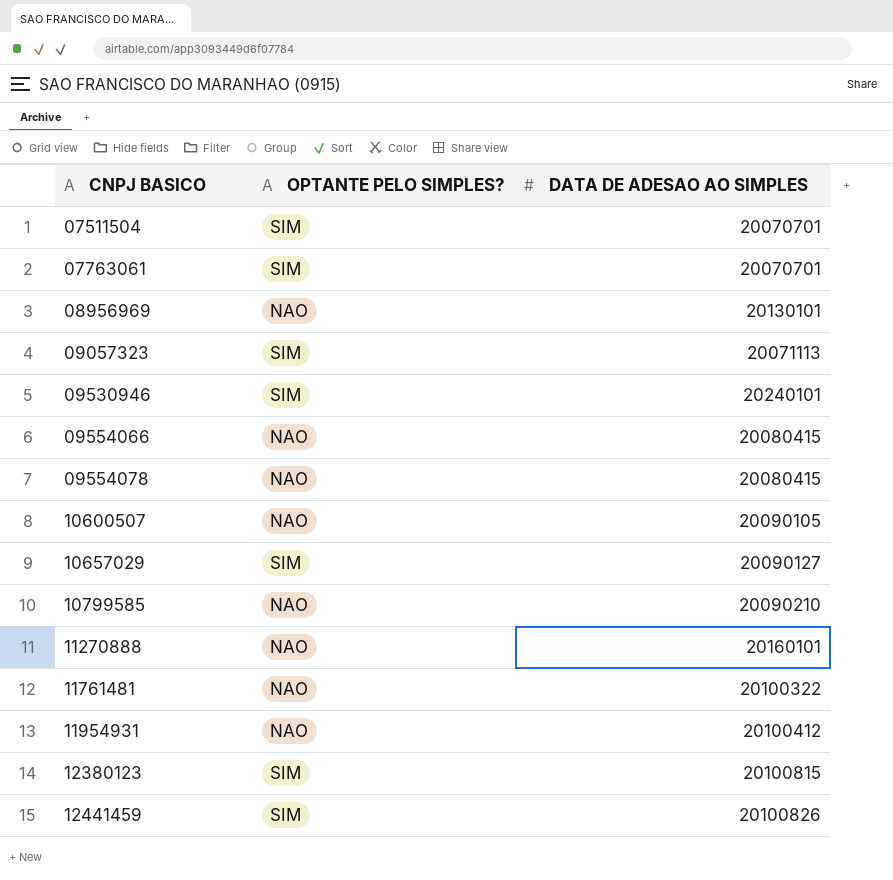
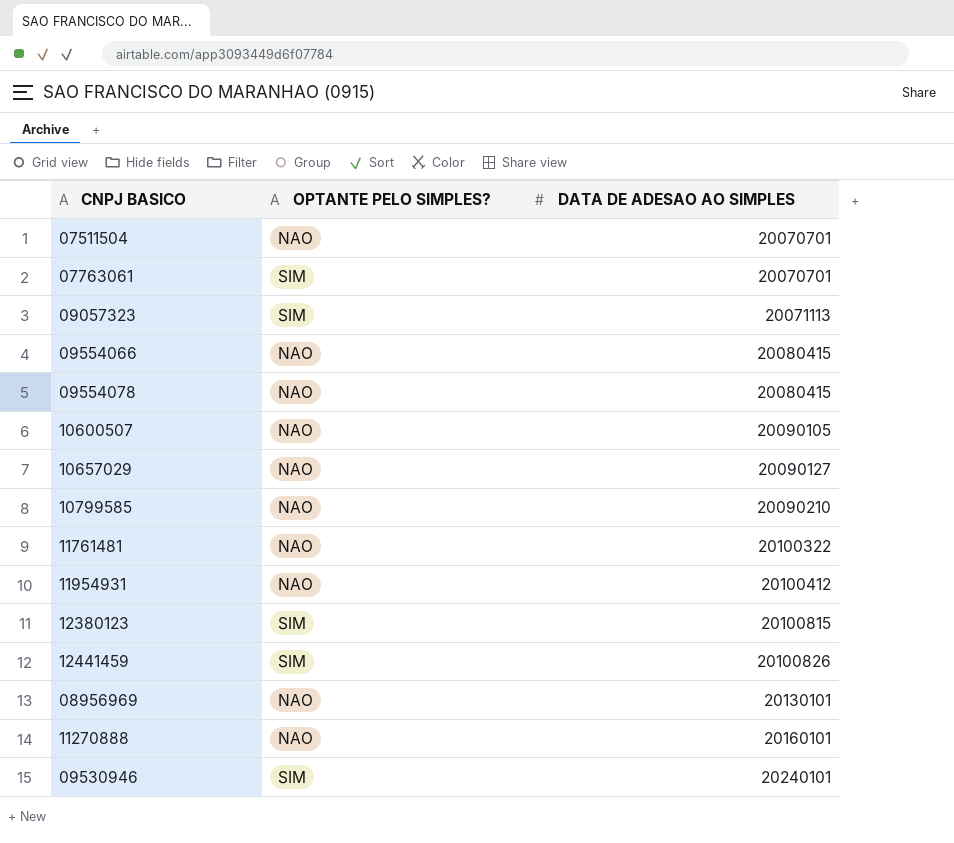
row order: CNPJ BASICO ascending -> DATA DE ADESAO AO SIMPLES ascending
07511504 | OPTANTE PELO SIMPLES?: SIM -> NAO
10657029 | OPTANTE PELO SIMPLES?: SIM -> NAO

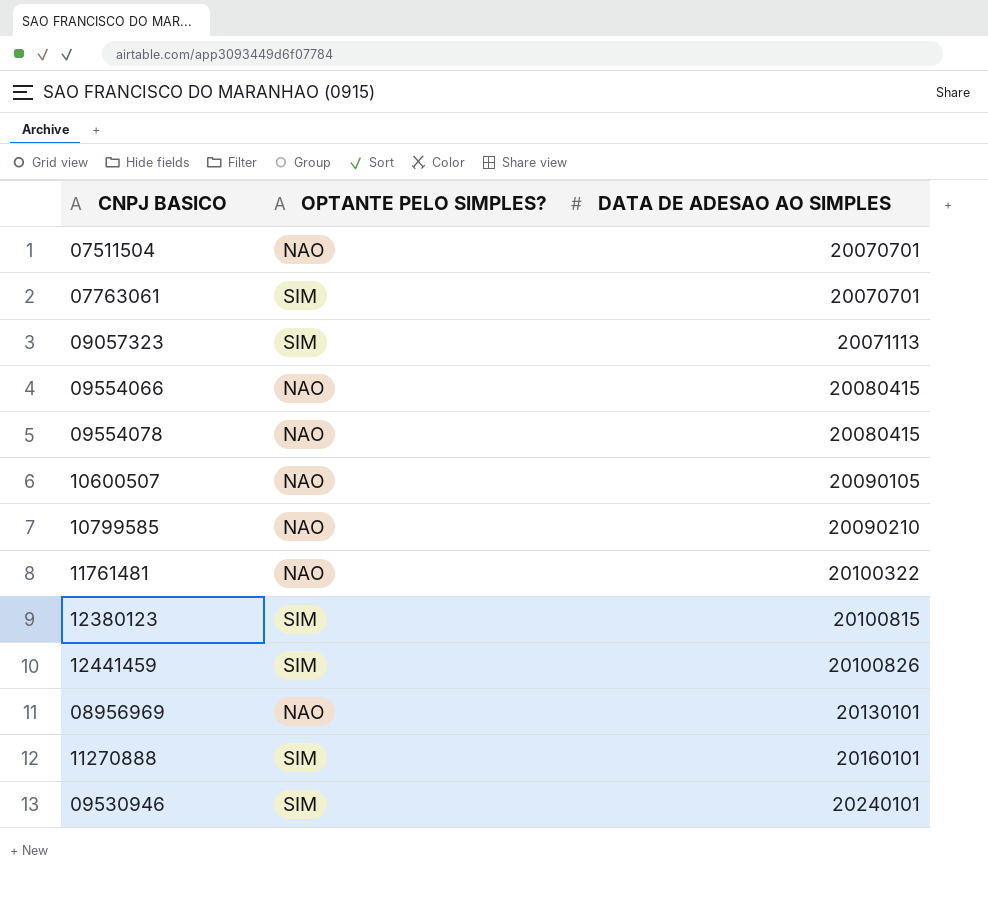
row 10657029: NAO | 20090127 -> none
row 11954931: NAO | 20100412 -> none
11270888 | OPTANTE PELO SIMPLES?: NAO -> SIM

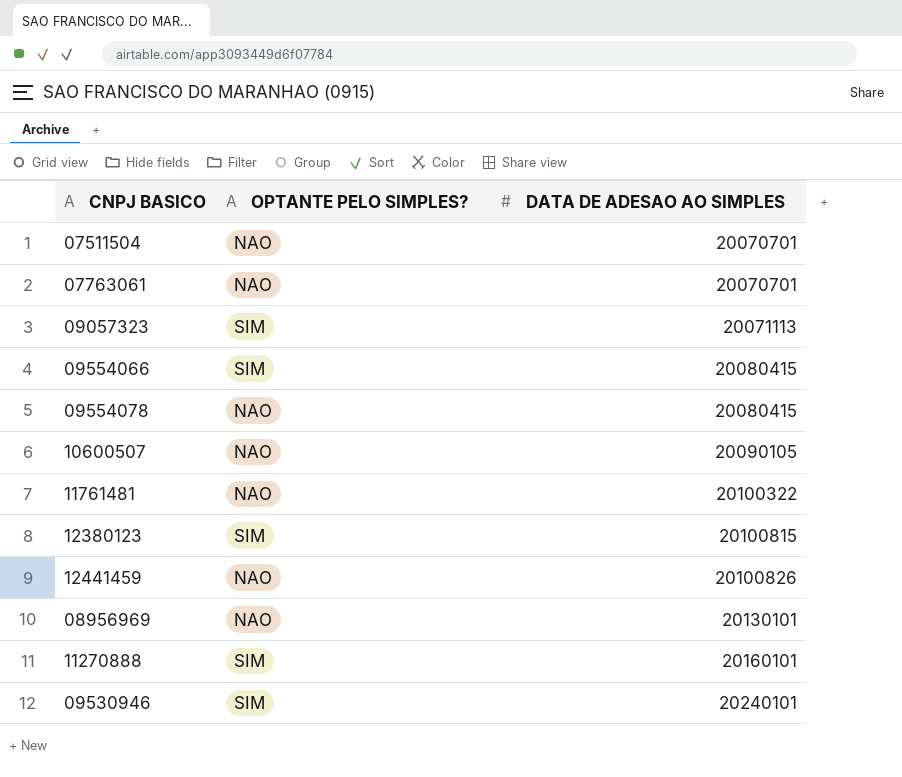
row 10799585: NAO | 20090210 -> none
07763061 | OPTANTE PELO SIMPLES?: SIM -> NAO
09554066 | OPTANTE PELO SIMPLES?: NAO -> SIM
12441459 | OPTANTE PELO SIMPLES?: SIM -> NAO

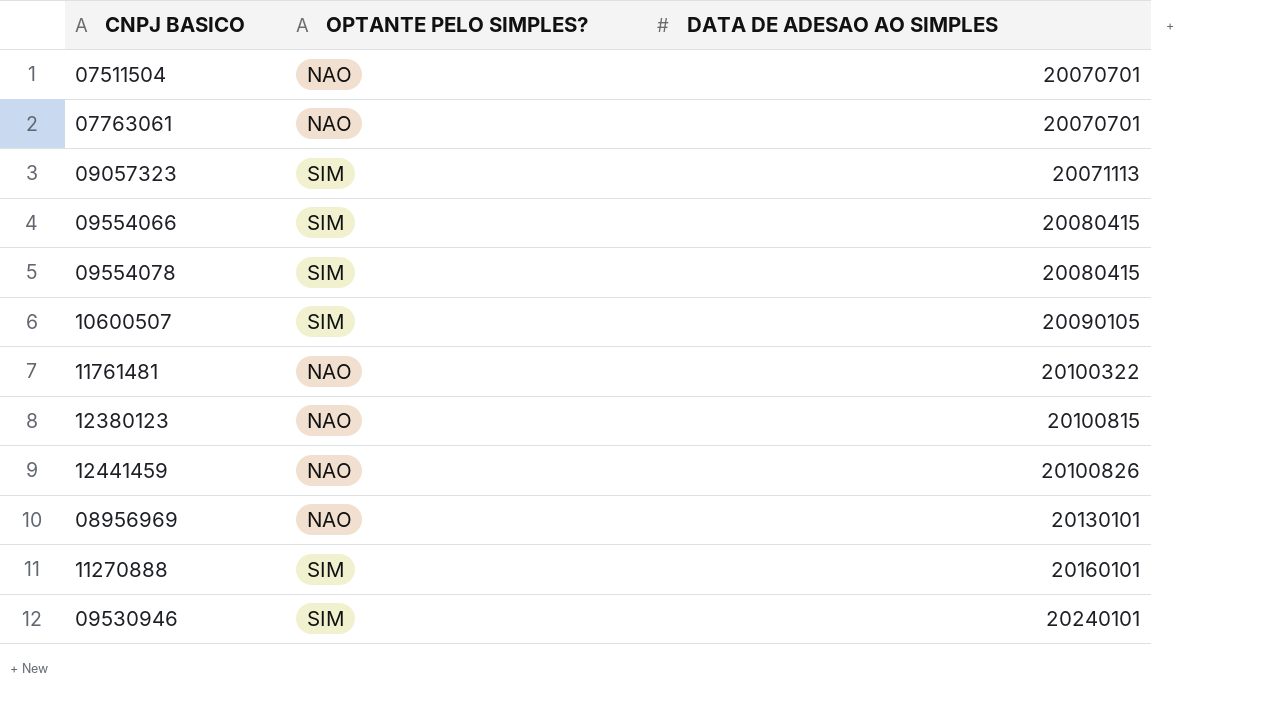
09554078 | OPTANTE PELO SIMPLES?: NAO -> SIM
10600507 | OPTANTE PELO SIMPLES?: NAO -> SIM
12380123 | OPTANTE PELO SIMPLES?: SIM -> NAO

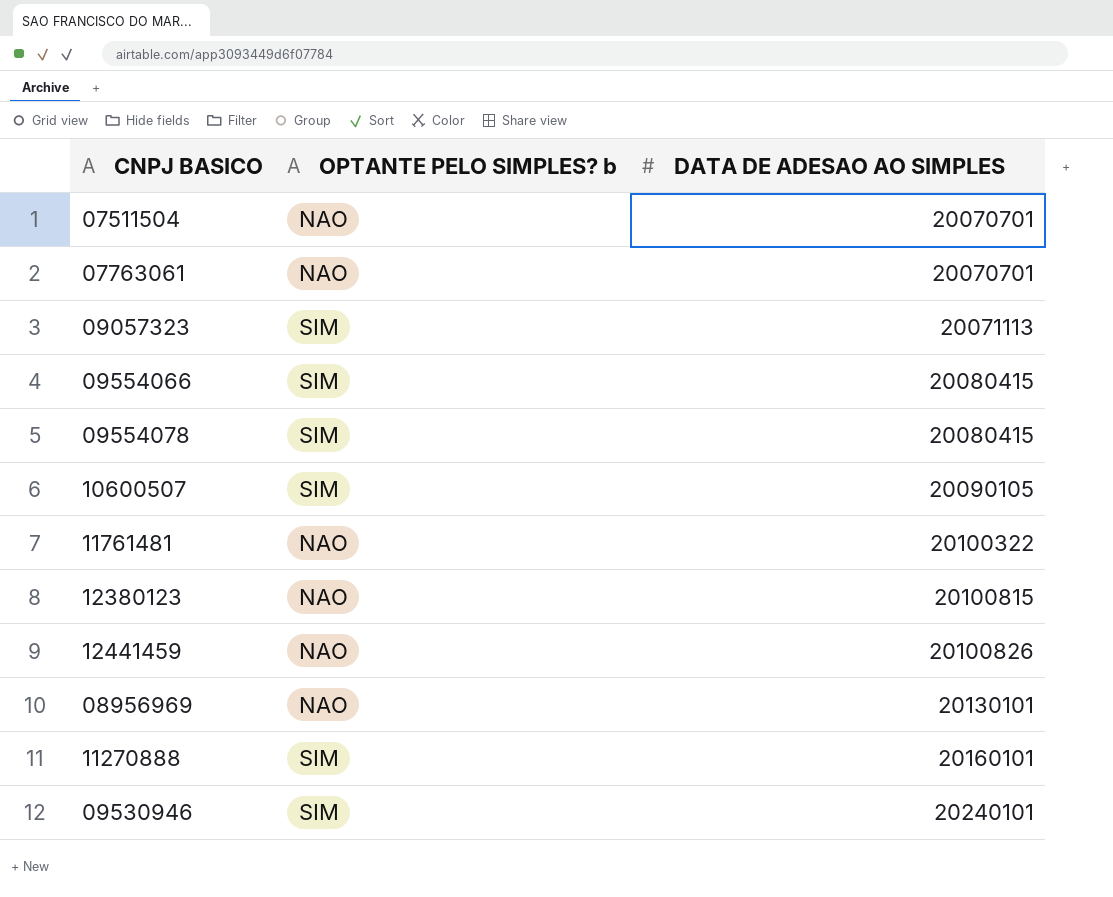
column name: OPTANTE PELO SIMPLES? -> OPTANTE PELO SIMPLES? b

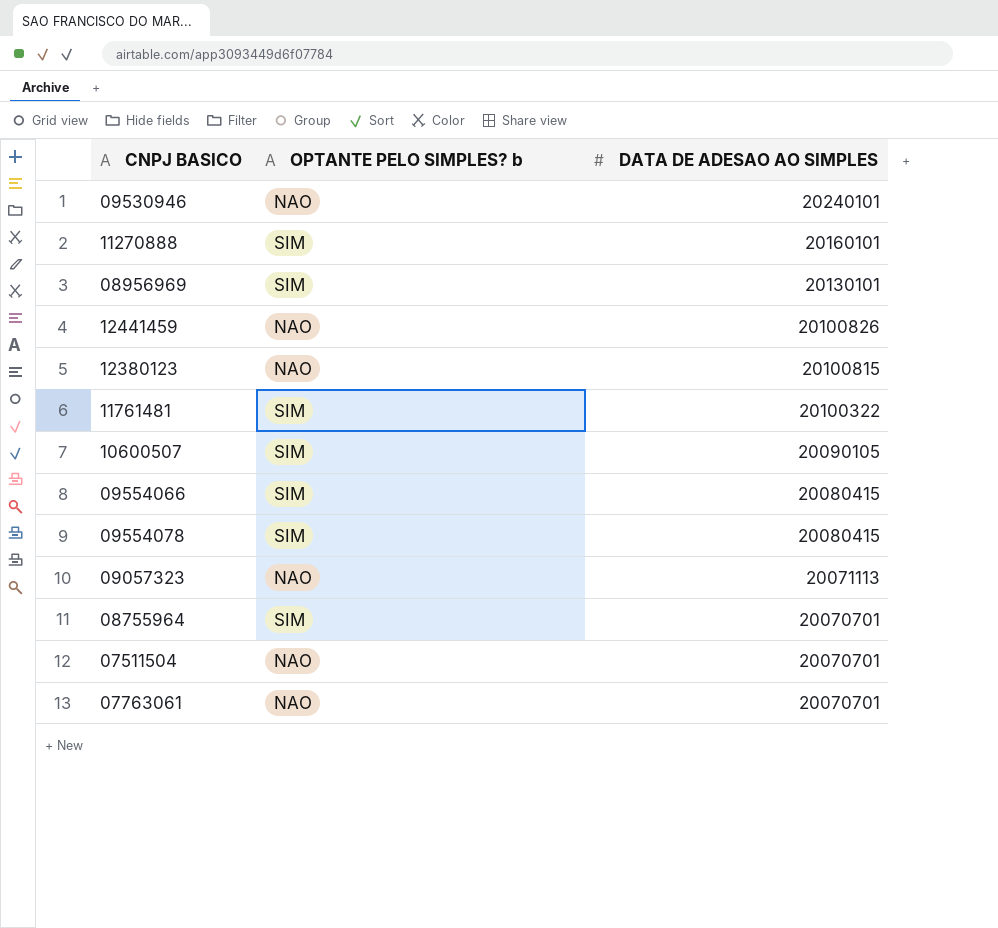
row order: DATA DE ADESAO AO SIMPLES ascending -> DATA DE ADESAO AO SIMPLES descending
09530946 | OPTANTE PELO SIMPLES? b: SIM -> NAO
08956969 | OPTANTE PELO SIMPLES? b: NAO -> SIM
11761481 | OPTANTE PELO SIMPLES? b: NAO -> SIM
09057323 | OPTANTE PELO SIMPLES? b: SIM -> NAO
row 08755964: none -> SIM | 20070701

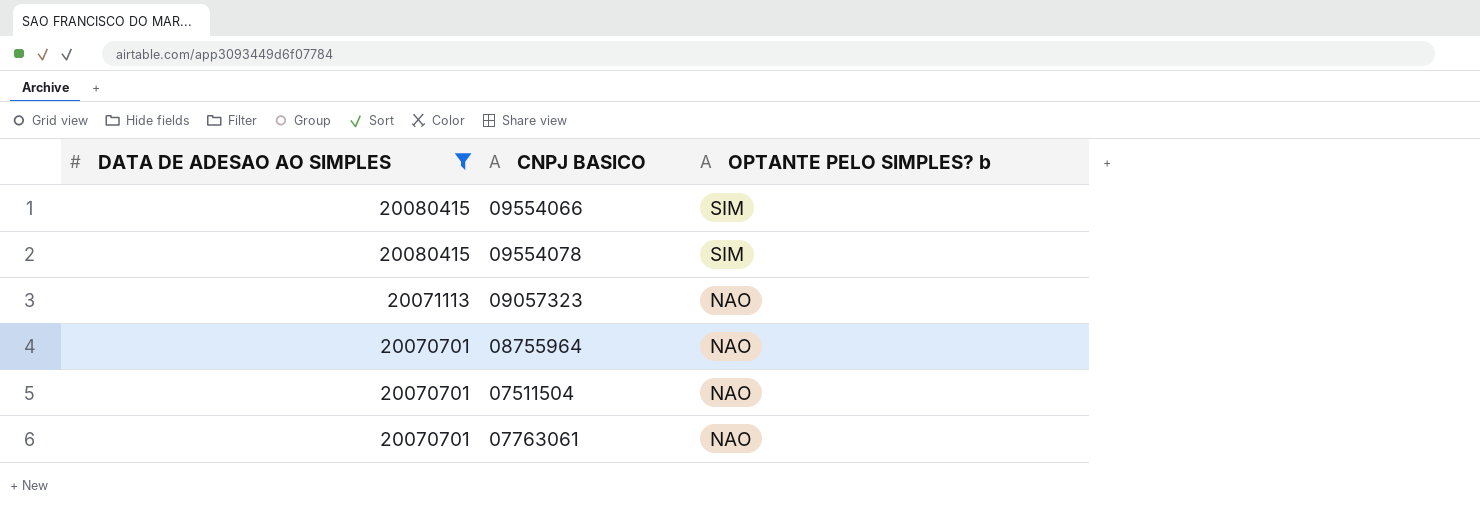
filter: none -> DATA DE ADESAO AO SIMPLES <= 20080415
column DATA DE ADESAO AO SIMPLES | position: 3 -> 1
08755964 | OPTANTE PELO SIMPLES? b: SIM -> NAO

